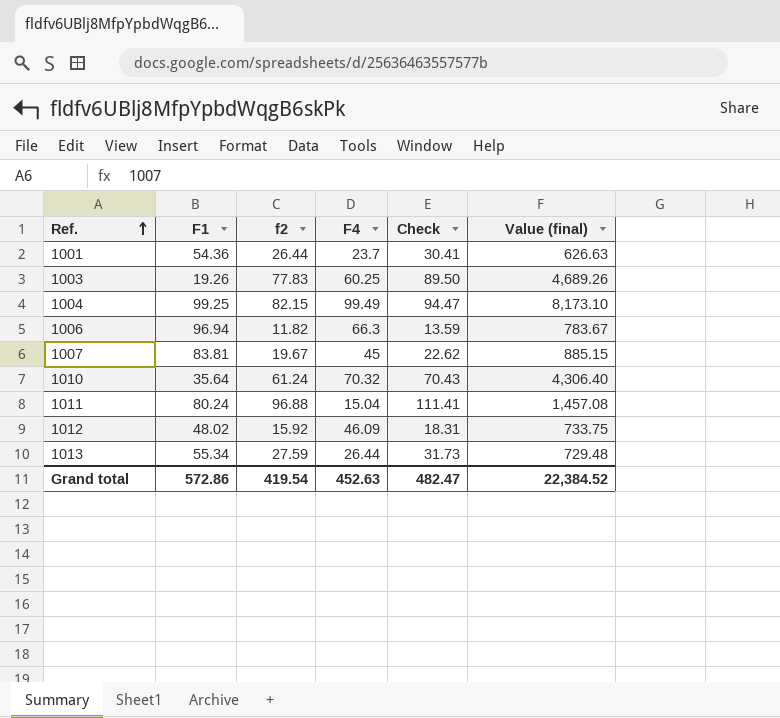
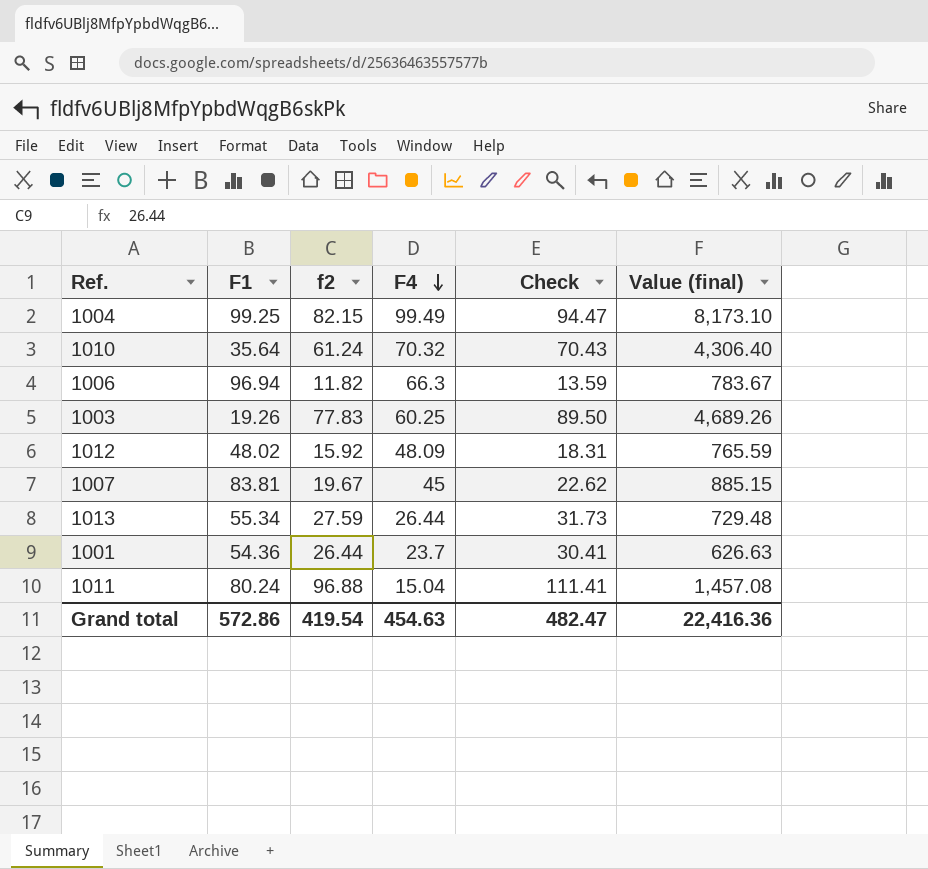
row order: Ref. ascending -> F4 descending
1012 | F4: 46.09 -> 48.09
1012 | Value (final): 733.75 -> 765.59
Grand total | F4: 452.63 -> 454.63
Grand total | Value (final): 22,384.52 -> 22,416.36

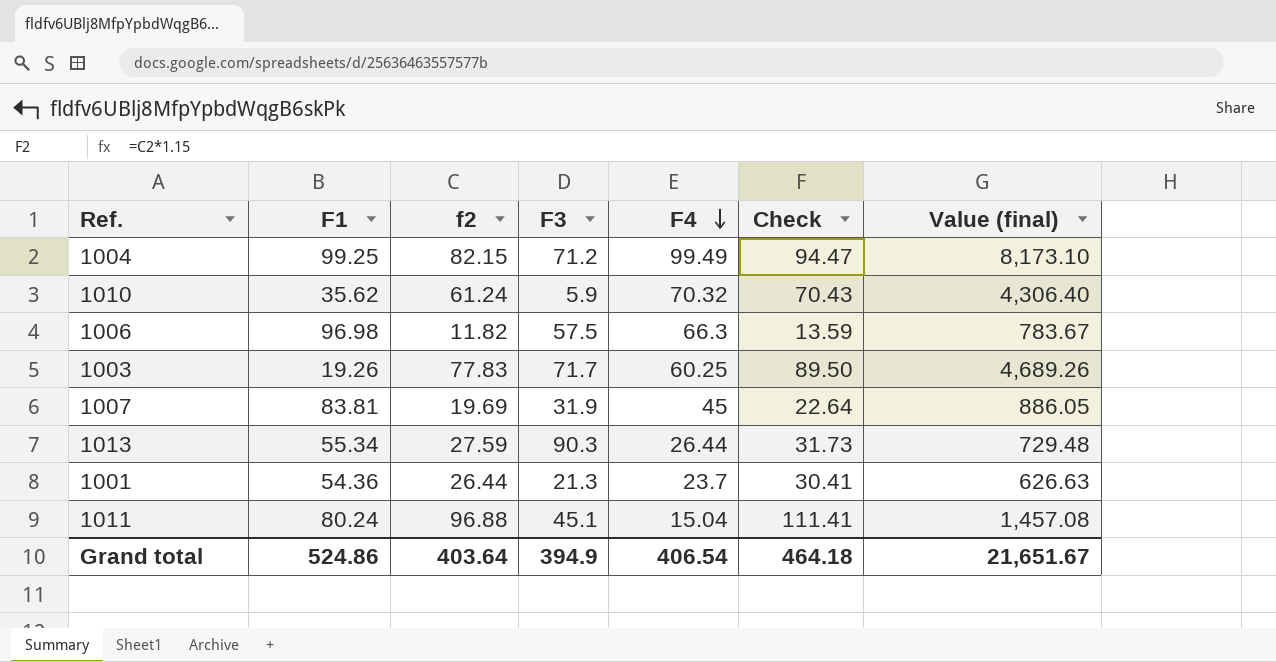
column F3 | position: none -> 4
row 1012: 48.02 | 15.92 | 48.09 | 18.31 | 765.59 -> none
1010 | F1: 35.64 -> 35.62
1006 | F1: 96.94 -> 96.98
1007 | f2: 19.67 -> 19.69
1007 | Check: 22.62 -> 22.64
1007 | Value (final): 885.15 -> 886.05
Grand total | F1: 572.86 -> 524.86
Grand total | f2: 419.54 -> 403.64
Grand total | F4: 454.63 -> 406.54
Grand total | Check: 482.47 -> 464.18
Grand total | Value (final): 22,416.36 -> 21,651.67

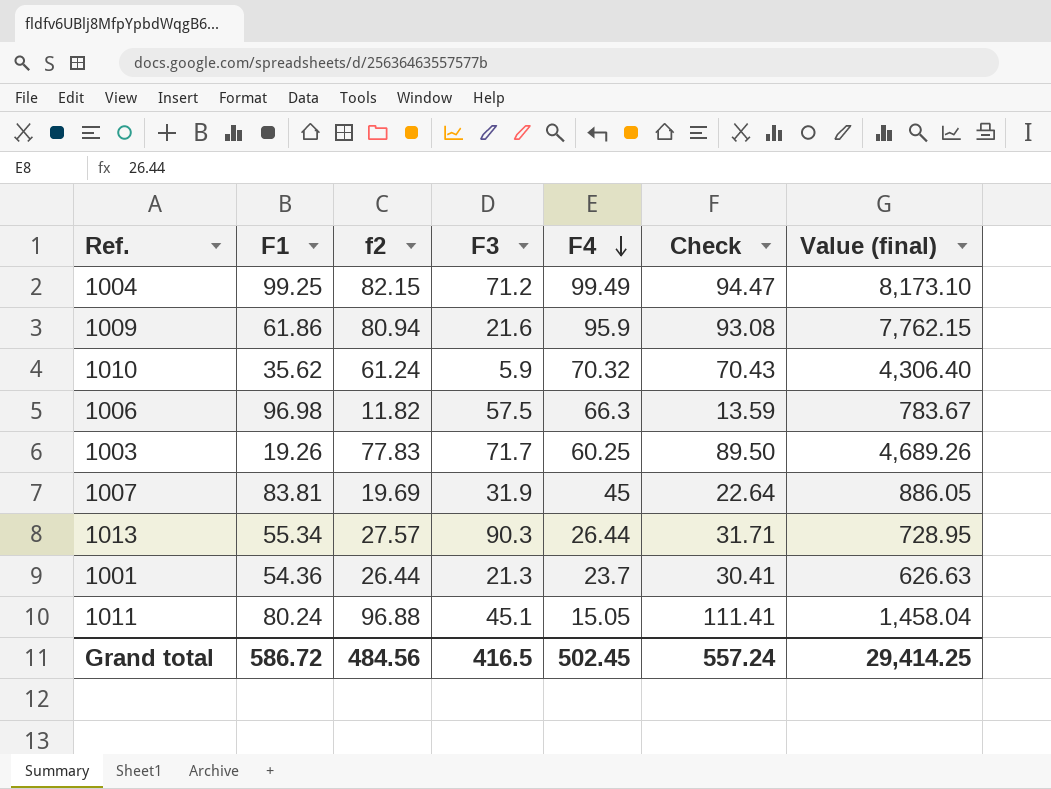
row 1009: none -> 61.86 | 80.94 | 21.6 | 95.9 | 93.08 | 7,762.15
1013 | f2: 27.59 -> 27.57
1013 | Check: 31.73 -> 31.71
1013 | Value (final): 729.48 -> 728.95
1011 | F4: 15.04 -> 15.05
1011 | Value (final): 1,457.08 -> 1,458.04
Grand total | F1: 524.86 -> 586.72
Grand total | f2: 403.64 -> 484.56
Grand total | F3: 394.9 -> 416.5
Grand total | F4: 406.54 -> 502.45
Grand total | Check: 464.18 -> 557.24
Grand total | Value (final): 21,651.67 -> 29,414.25

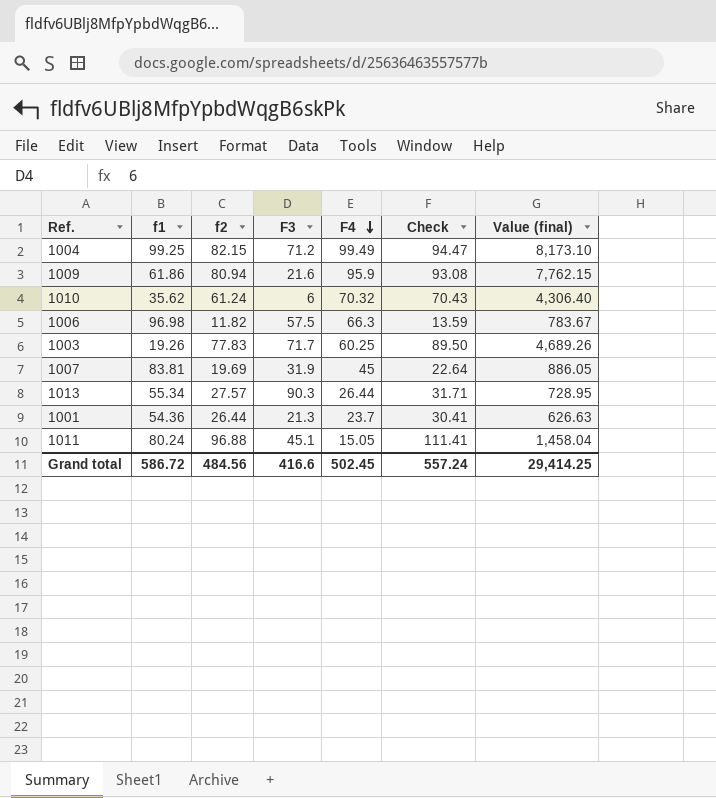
column name: F1 -> f1
1010 | F3: 5.9 -> 6
Grand total | F3: 416.5 -> 416.6

